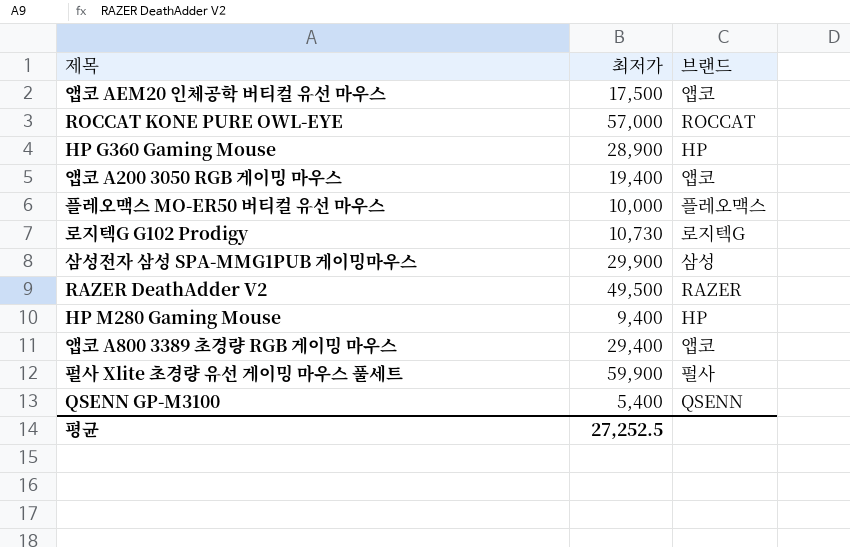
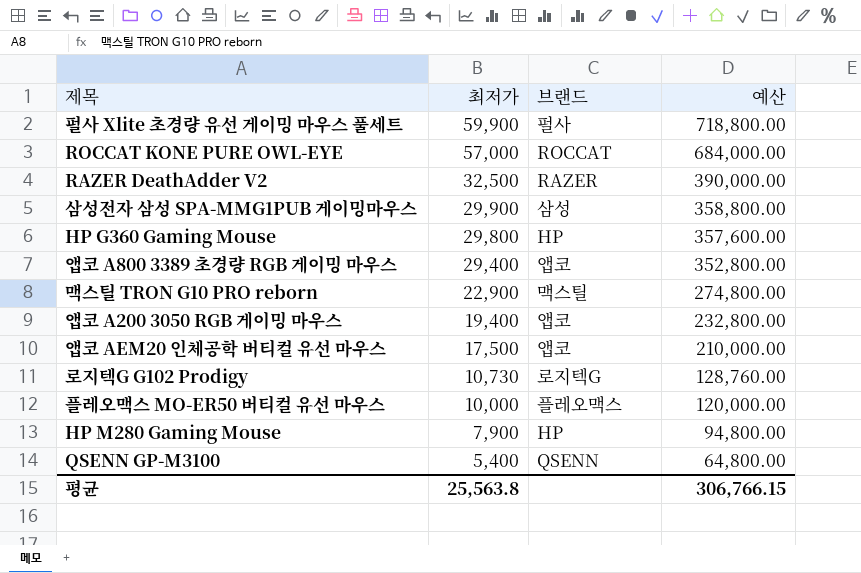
row order: none -> 최저가 descending
column 예산 | formula: none -> [최저가] * 12
RAZER DeathAdder V2 | 최저가: 49,500 -> 32,500
HP G360 Gaming Mouse | 최저가: 28,900 -> 29,800
row 맥스틸 TRON G10 PRO reborn: none -> 22,900 | 맥스틸 | 274,800.00
HP M280 Gaming Mouse | 최저가: 9,400 -> 7,900
평균 | 최저가: 27,252.5 -> 25,563.8

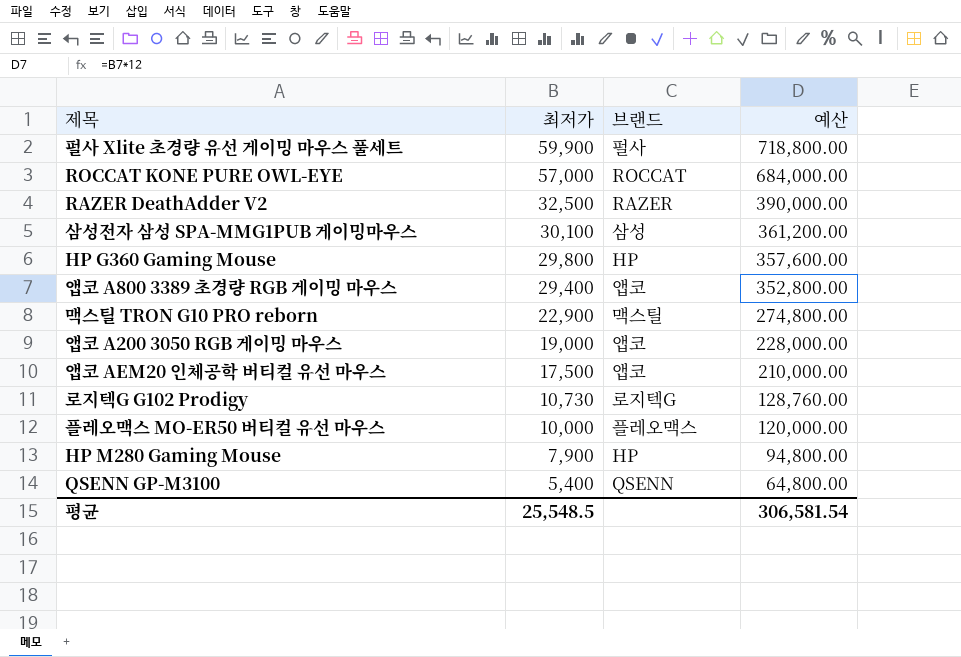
삼성전자 삼성 SPA-MMG1PUB 게이밍마우스 | 최저가: 29,900 -> 30,100
삼성전자 삼성 SPA-MMG1PUB 게이밍마우스 | 예산: 358,800.00 -> 361,200.00
앱코 A200 3050 RGB 게이밍 마우스 | 최저가: 19,400 -> 19,000
앱코 A200 3050 RGB 게이밍 마우스 | 예산: 232,800.00 -> 228,000.00
평균 | 최저가: 25,563.8 -> 25,548.5
평균 | 예산: 306,766.15 -> 306,581.54

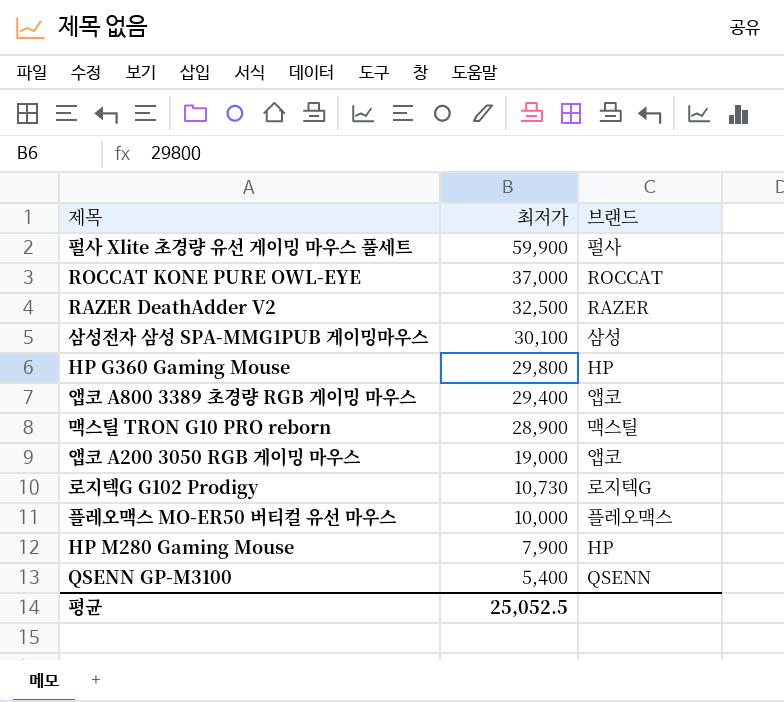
column 예산 | formula: [최저가] * 12 -> none
row 앱코 AEM20 인체공학 버티컬 유선 마우스: 17,500 | 앱코 | 210,000.00 -> none
ROCCAT KONE PURE OWL-EYE | 최저가: 57,000 -> 37,000
맥스틸 TRON G10 PRO reborn | 최저가: 22,900 -> 28,900
평균 | 최저가: 25,548.5 -> 25,052.5

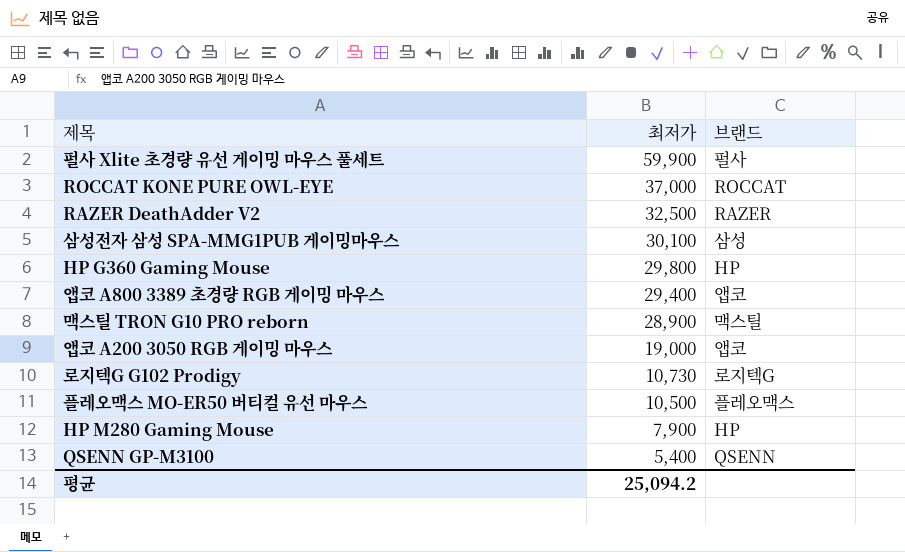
플레오맥스 MO-ER50 버티컬 유선 마우스 | 최저가: 10,000 -> 10,500
평균 | 최저가: 25,052.5 -> 25,094.2

